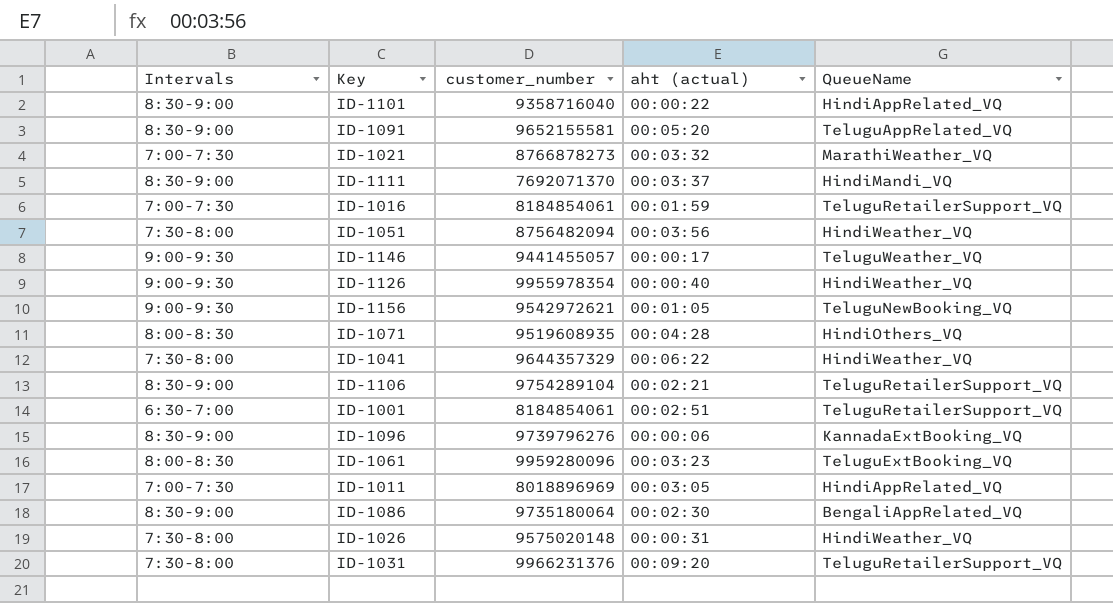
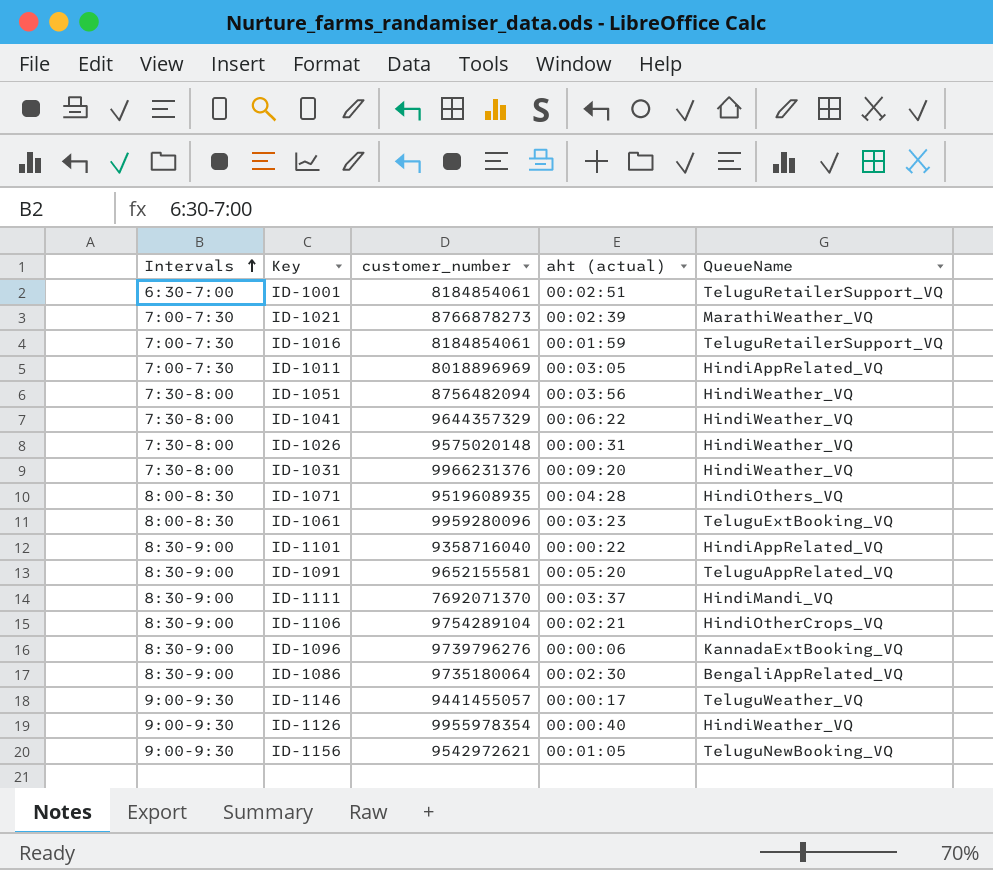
row order: none -> Intervals ascending
ID-1021 | aht (actual): 00:03:32 -> 00:02:39
ID-1031 | QueueName: TeluguRetailerSupport_VQ -> HindiWeather_VQ
ID-1106 | QueueName: TeluguRetailerSupport_VQ -> HindiOtherCrops_VQ

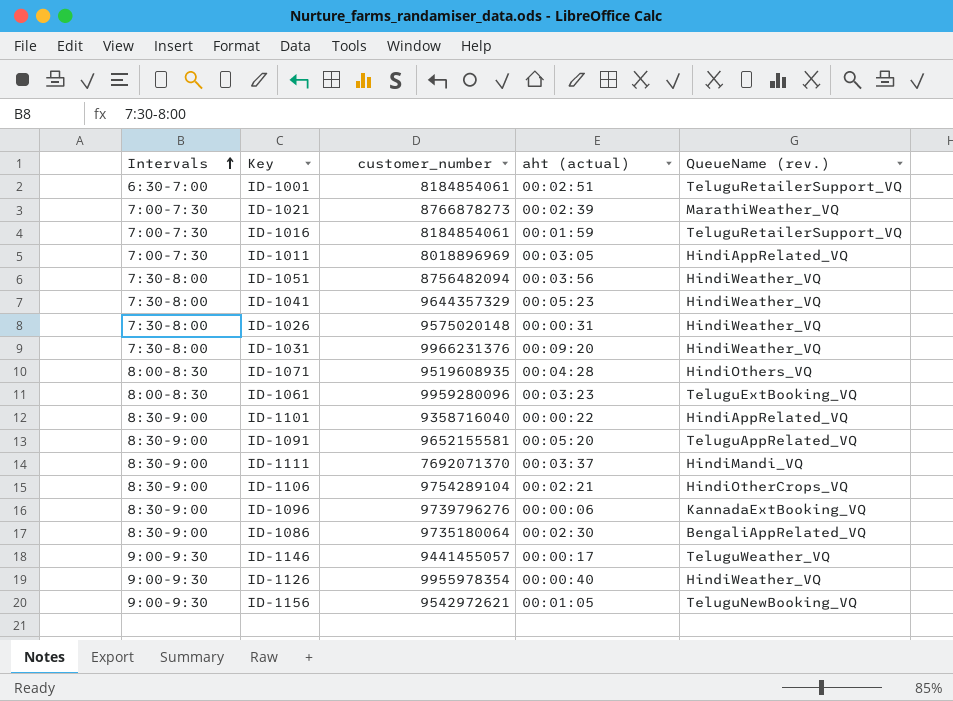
column name: QueueName -> QueueName (rev.)
ID-1041 | aht (actual): 00:06:22 -> 00:05:23

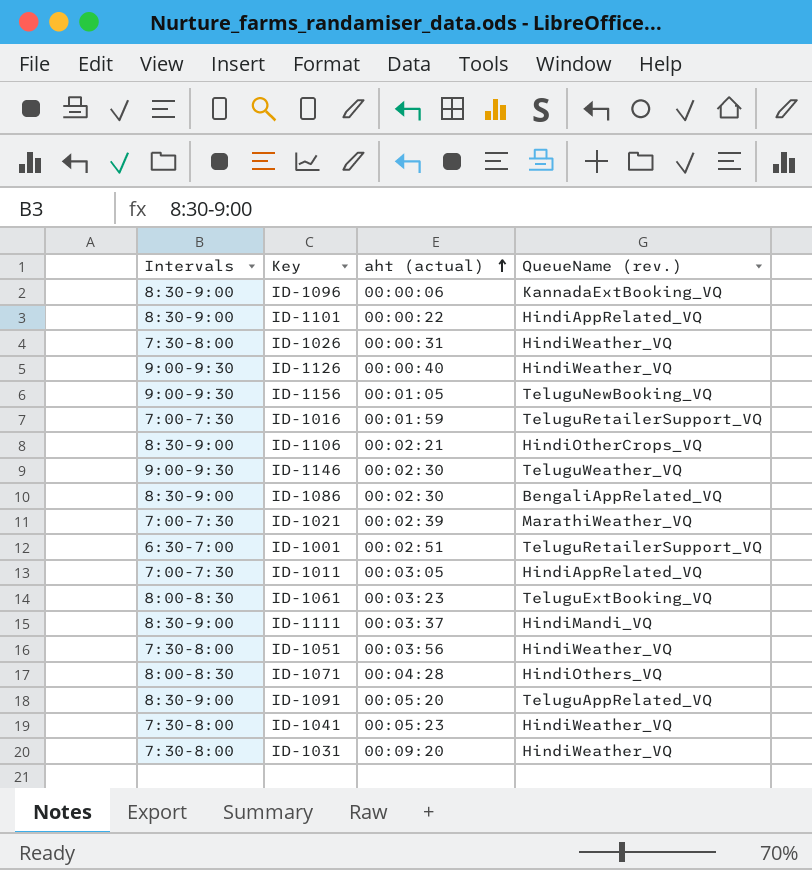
row order: Intervals ascending -> aht (actual) ascending
column customer_number | position: 3 -> none
ID-1146 | aht (actual): 00:00:17 -> 00:02:30

